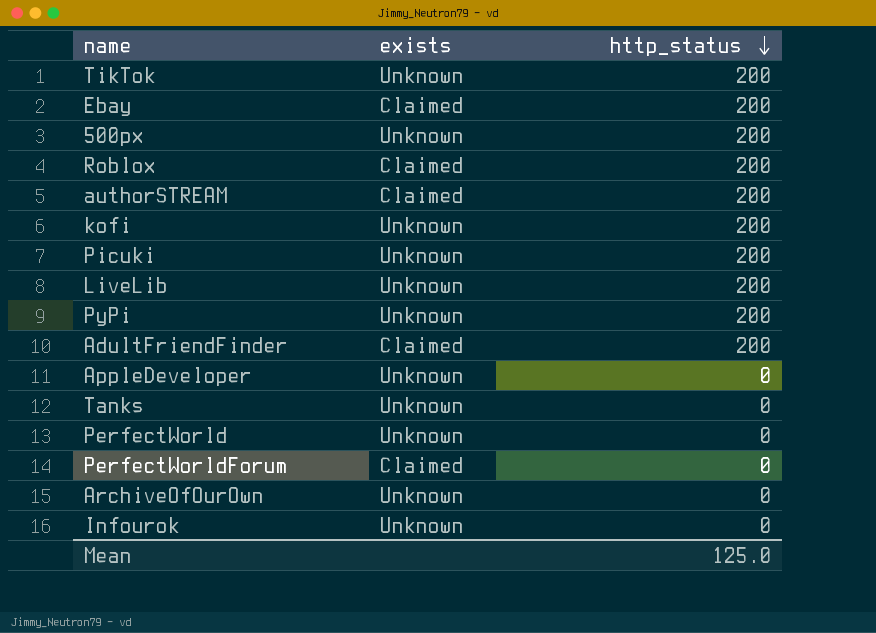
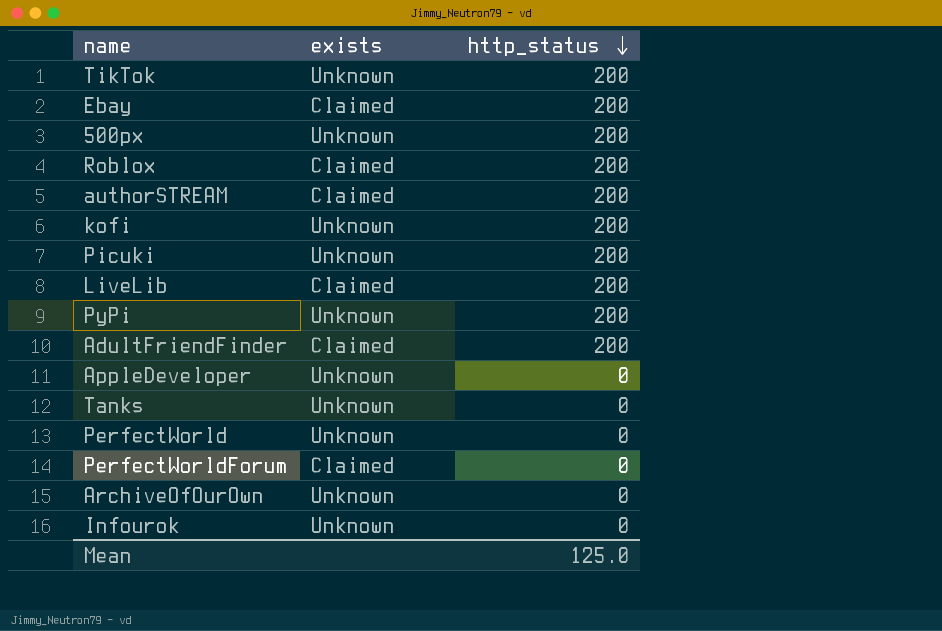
LiveLib | exists: Unknown -> Claimed

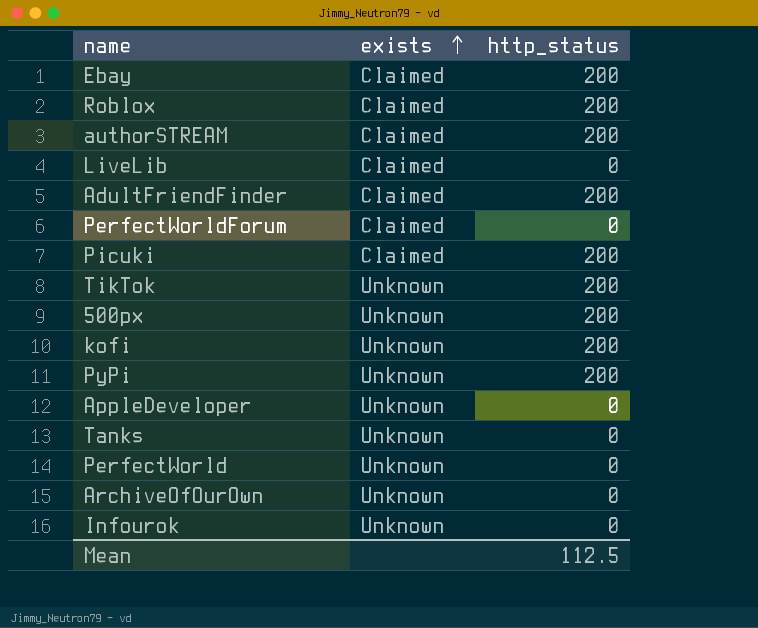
row order: http_status descending -> exists ascending
LiveLib | http_status: 200 -> 0
Picuki | exists: Unknown -> Claimed
Mean | http_status: 125.0 -> 112.5

